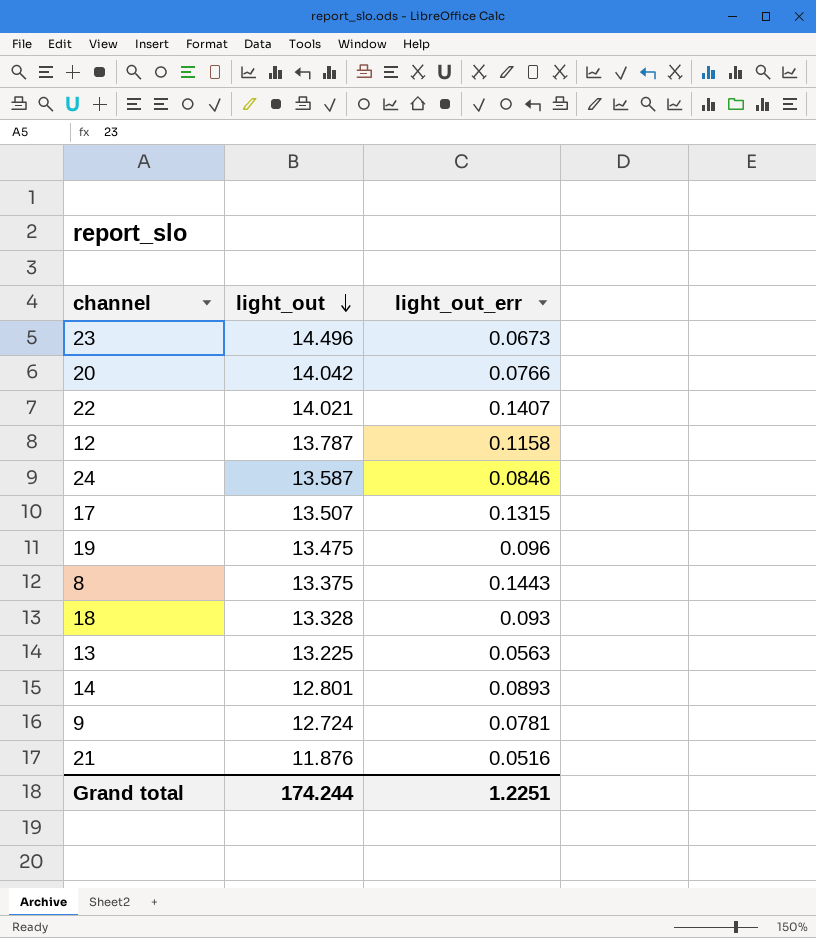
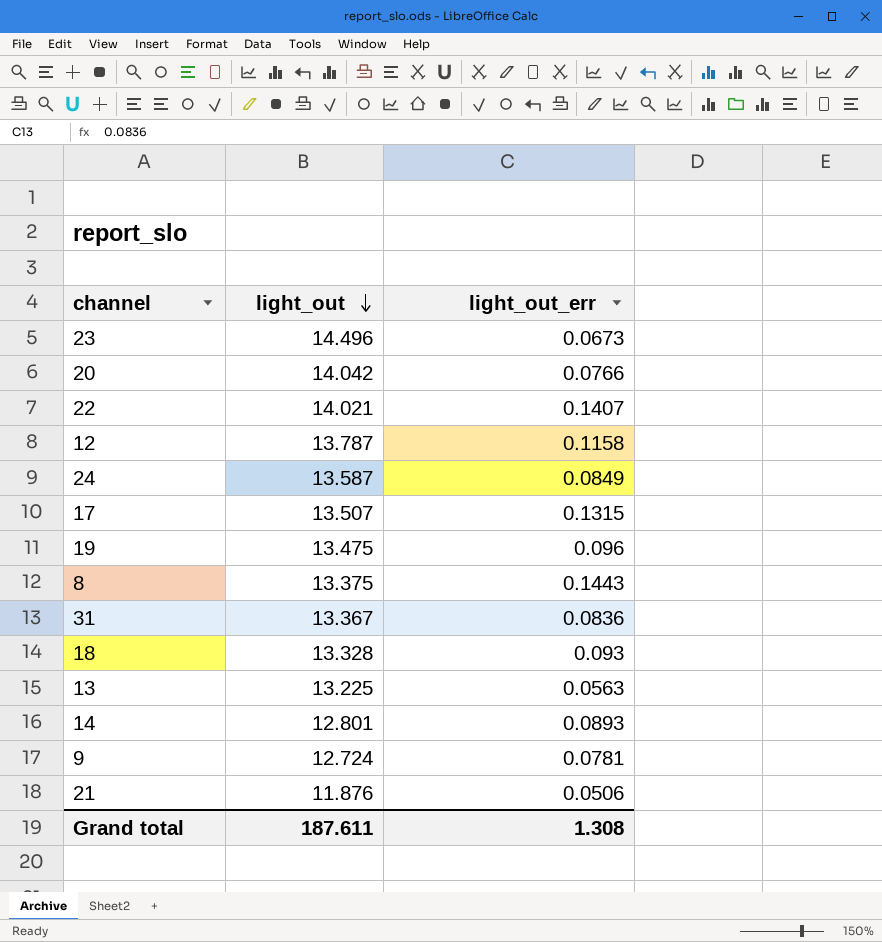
24 | light_out_err: 0.0846 -> 0.0849
row 31: none -> 13.367 | 0.0836
21 | light_out_err: 0.0516 -> 0.0506
Grand total | light_out: 174.244 -> 187.611
Grand total | light_out_err: 1.2251 -> 1.308

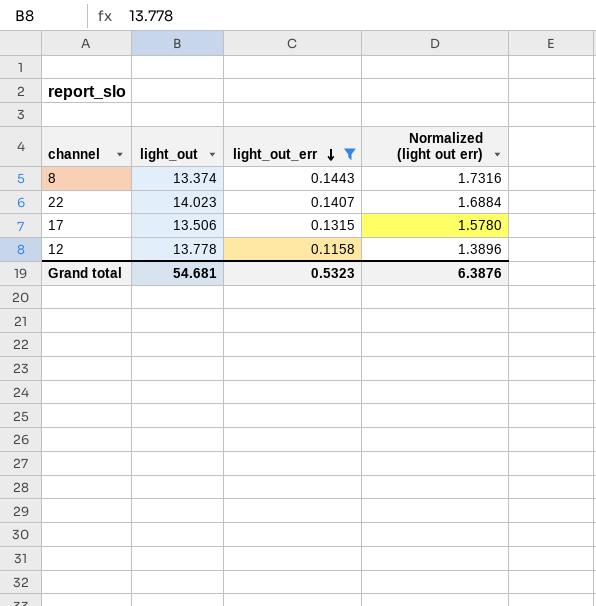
filter: none -> light_out_err >= 0.1158
row order: light_out descending -> light_out_err descending
column Normalized (light out err) | formula: none -> [light_out_err] * 12
8 | light_out: 13.375 -> 13.374
22 | light_out: 14.021 -> 14.023
17 | light_out: 13.507 -> 13.506
12 | light_out: 13.787 -> 13.778
Grand total | light_out: 187.611 -> 54.681
Grand total | light_out_err: 1.308 -> 0.5323

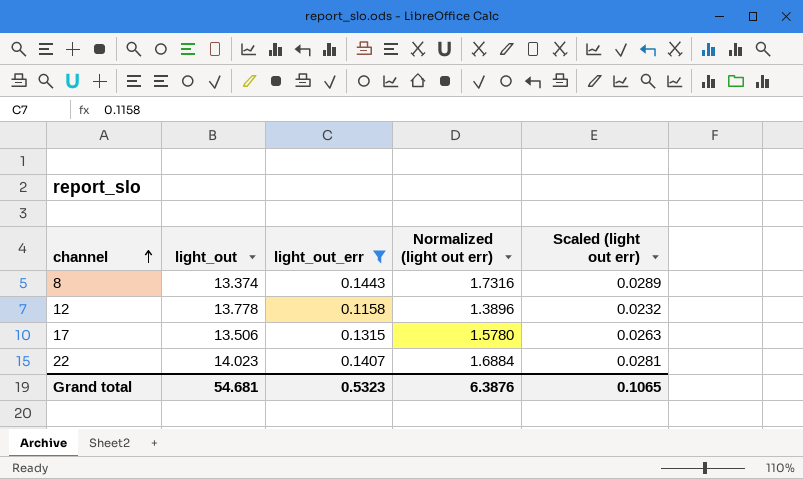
row order: light_out_err descending -> channel ascending
column Scaled (light out err) | formula: none -> [light_out_err] * 0.2

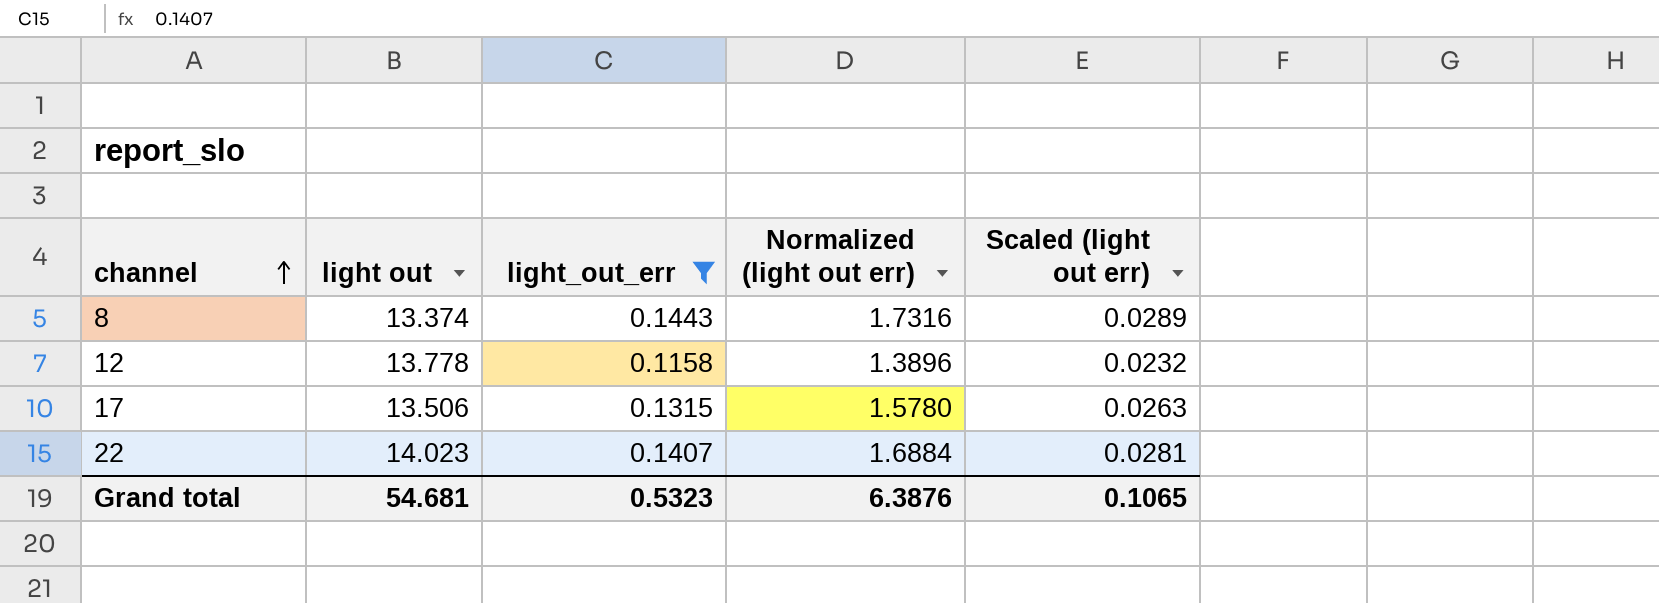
column name: light_out -> light out

